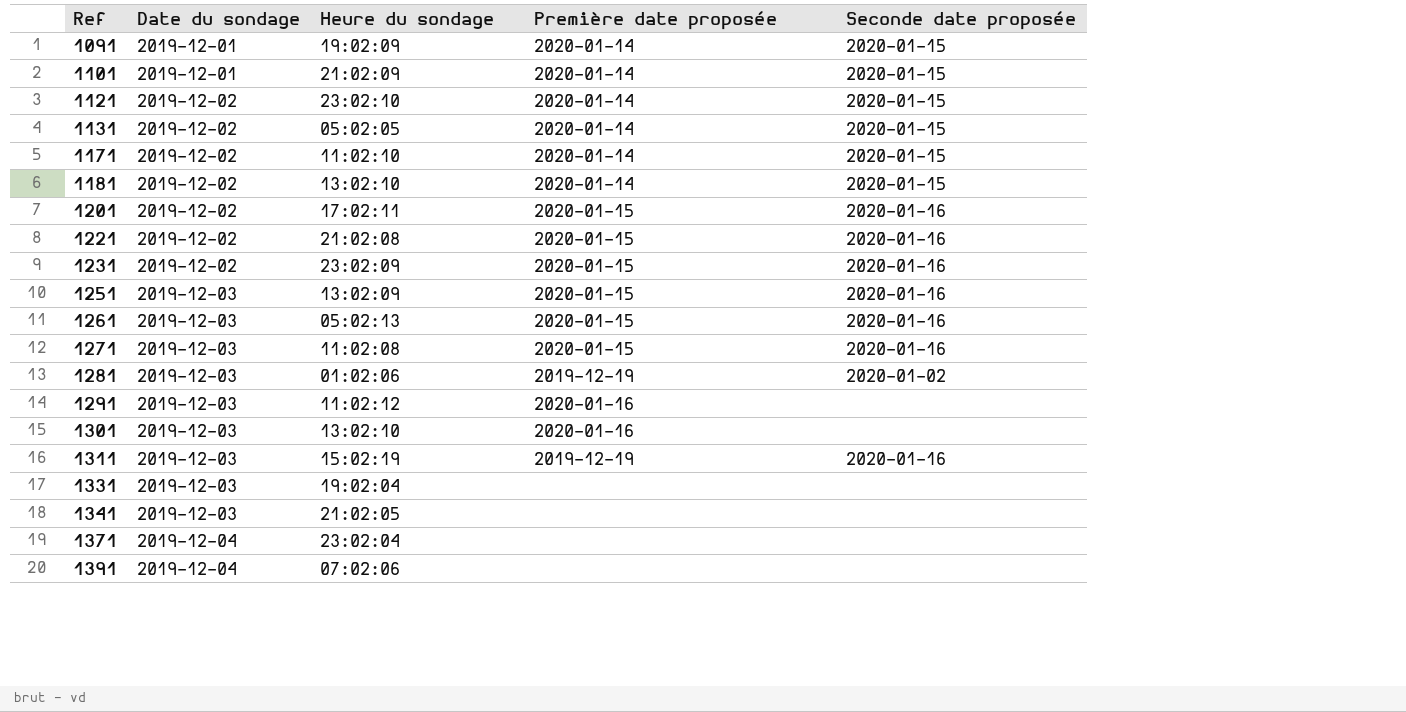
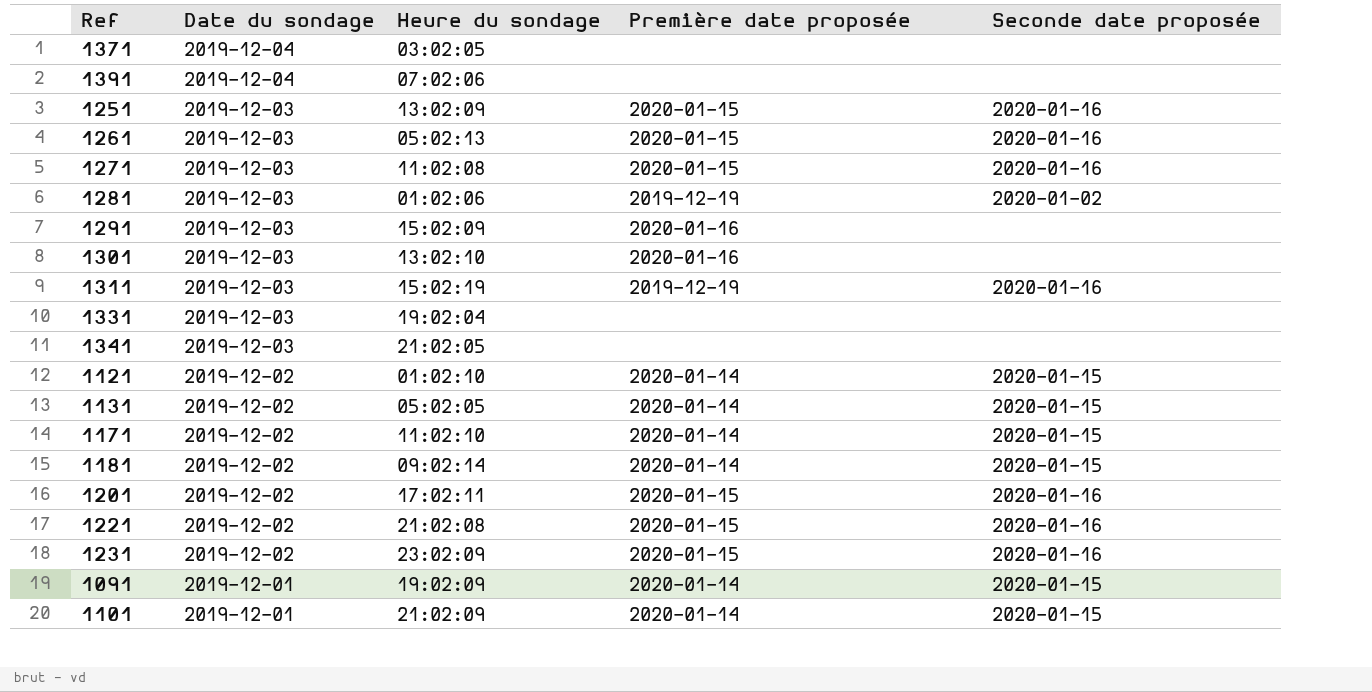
row order: Ref ascending -> Date du sondage descending
1371 | Heure du sondage: 23:02:04 -> 03:02:05
1291 | Heure du sondage: 11:02:12 -> 15:02:09
1121 | Heure du sondage: 23:02:10 -> 01:02:10
1181 | Heure du sondage: 13:02:10 -> 09:02:14

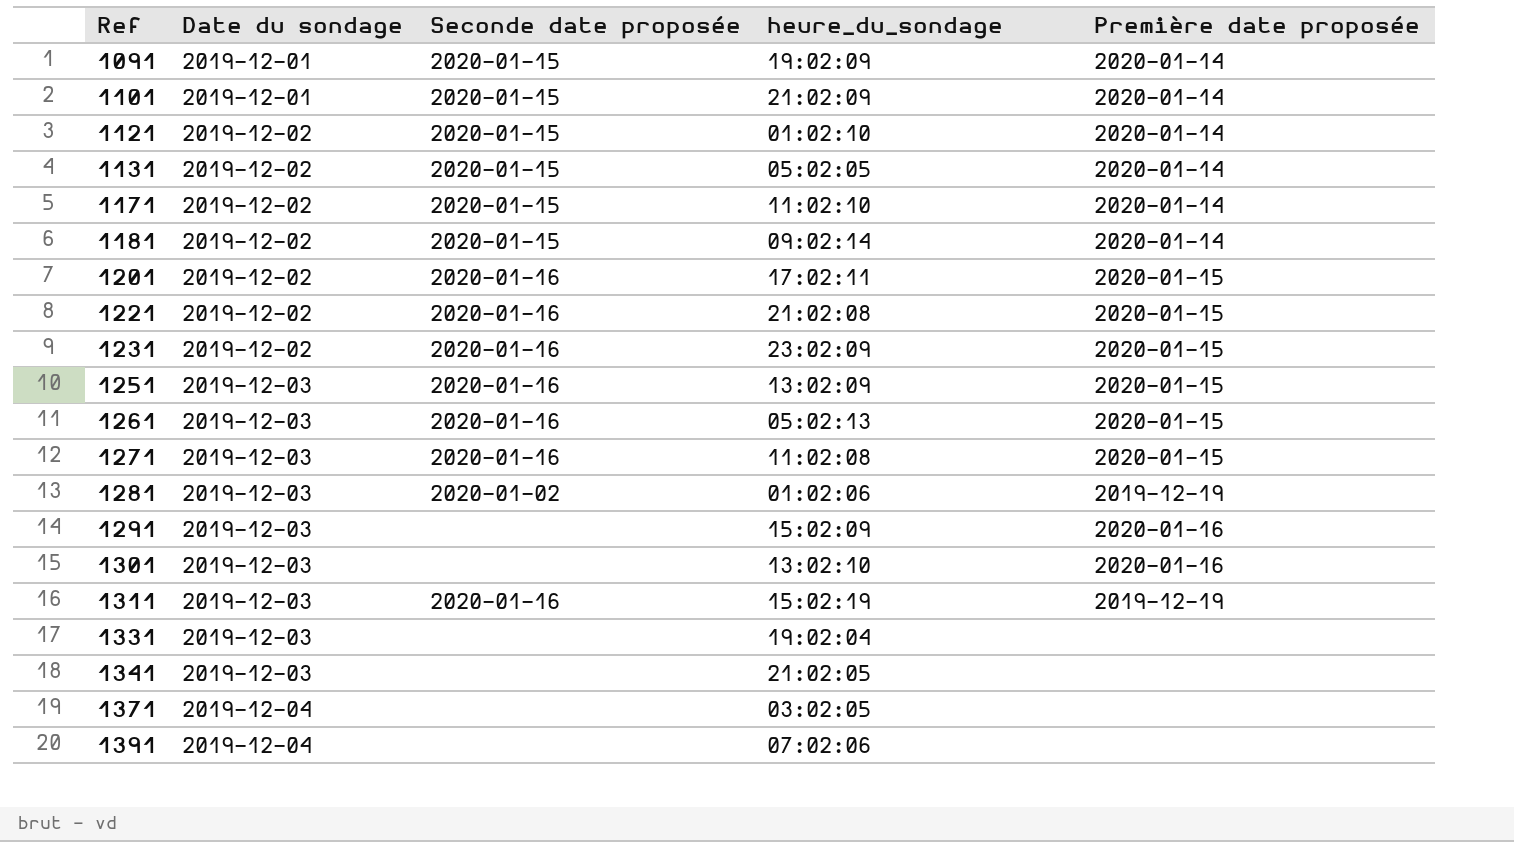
row order: Date du sondage descending -> Ref ascending
column Seconde date proposée | position: 5 -> 3
column name: Heure du sondage -> heure_du_sondage

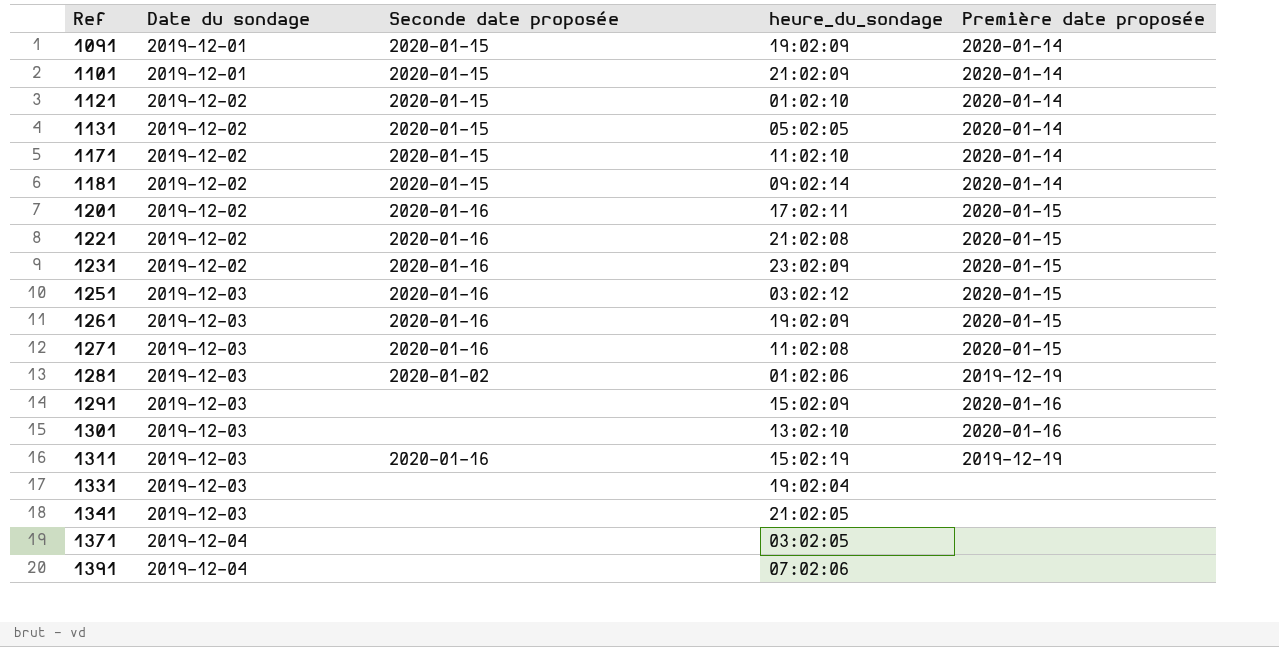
1251 | heure_du_sondage: 13:02:09 -> 03:02:12
1261 | heure_du_sondage: 05:02:13 -> 19:02:09

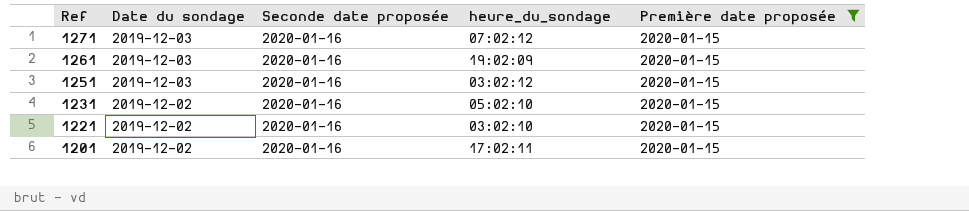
filter: none -> Première date proposée = 2020-01-15
row order: Ref ascending -> Ref descending
1271 | heure_du_sondage: 11:02:08 -> 07:02:12
1231 | heure_du_sondage: 23:02:09 -> 05:02:10
1221 | heure_du_sondage: 21:02:08 -> 03:02:10

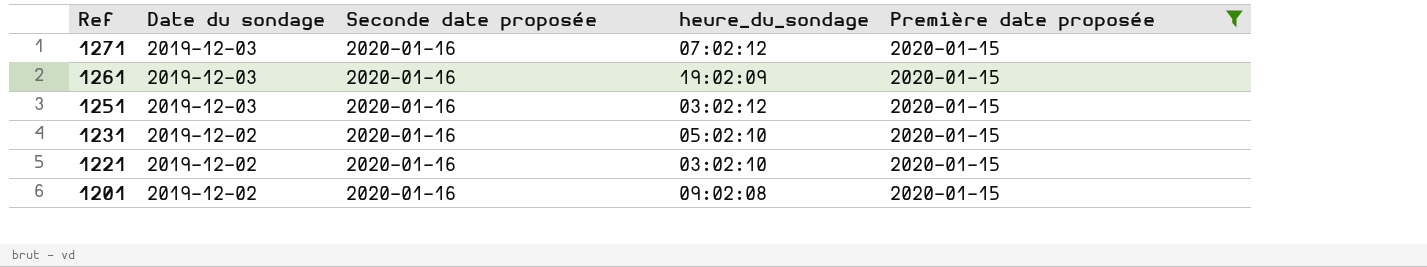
1201 | heure_du_sondage: 17:02:11 -> 09:02:08

